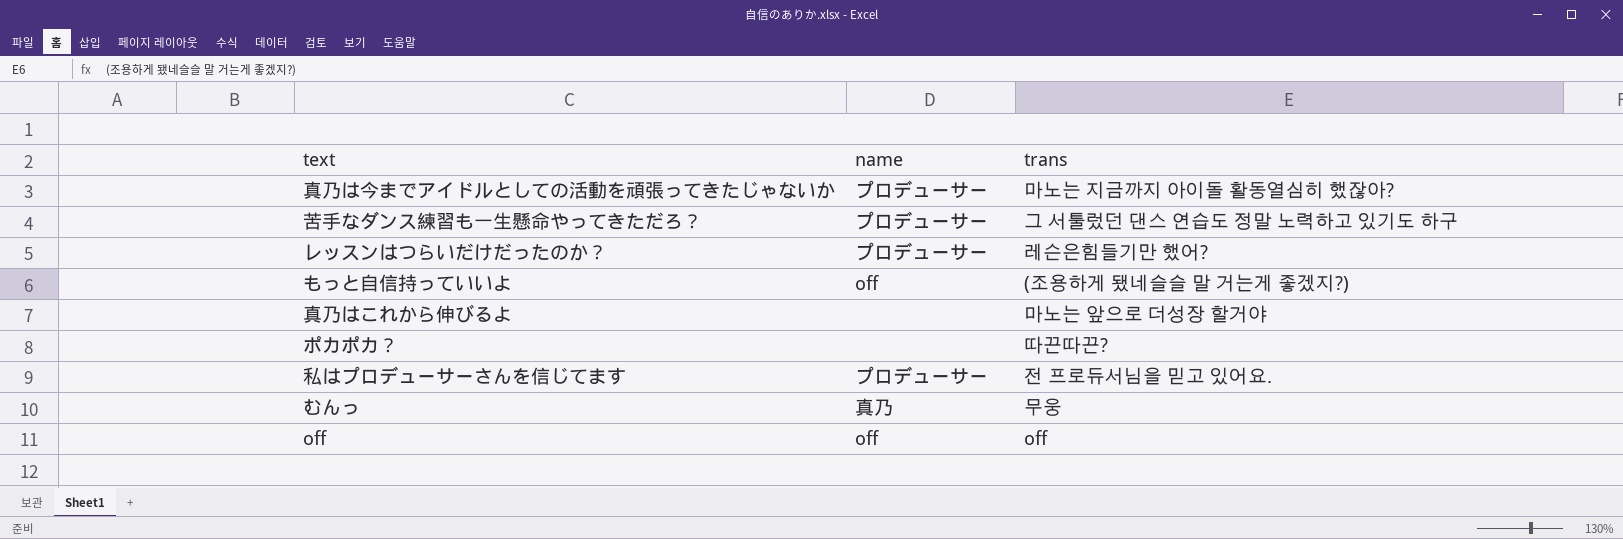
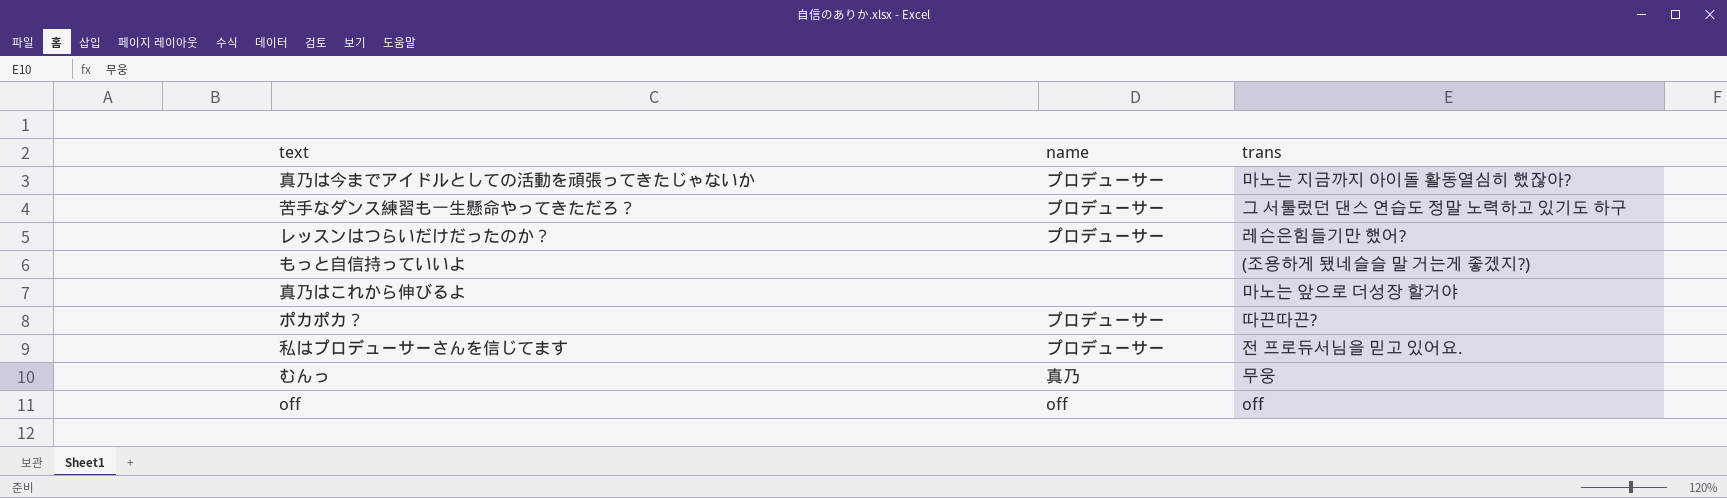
もっと自信持っていいよ | name: off -> none
ポカポカ？ | name: none -> プロデューサー

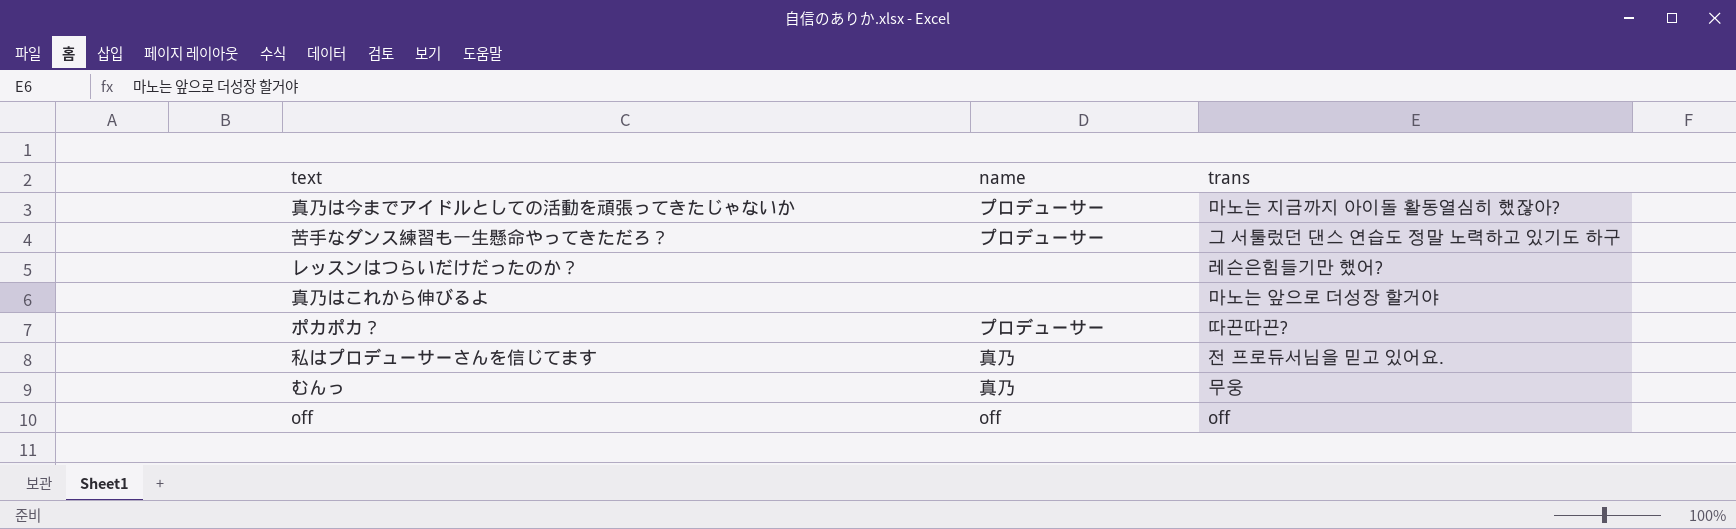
row もっと自信持っていいよ: none | (조용하게 됐네슬슬 말 거는게 좋겠지?) -> none
レッスンはつらいだけだったのか？ | name: プロデューサー -> none
私はプロデューサーさんを信じてます | name: プロデューサー -> 真乃

